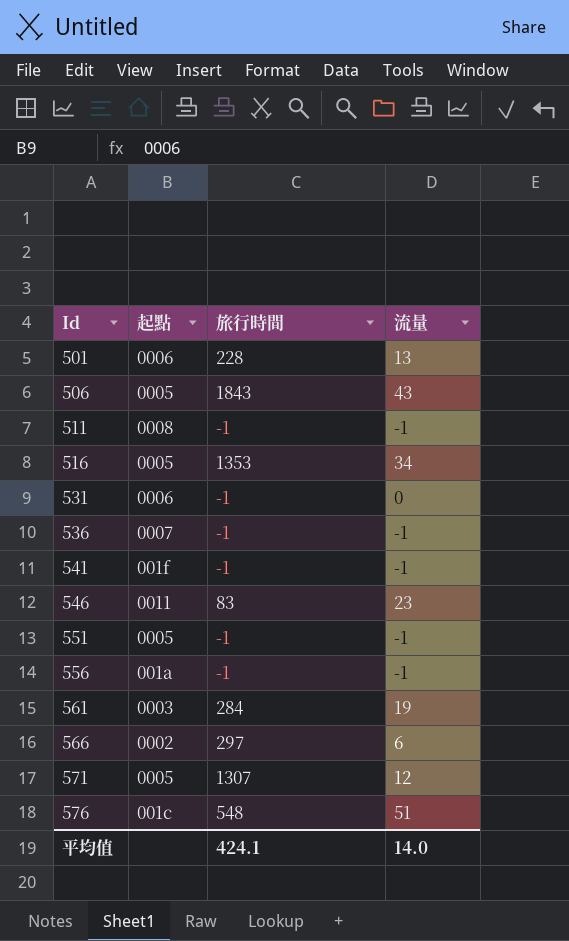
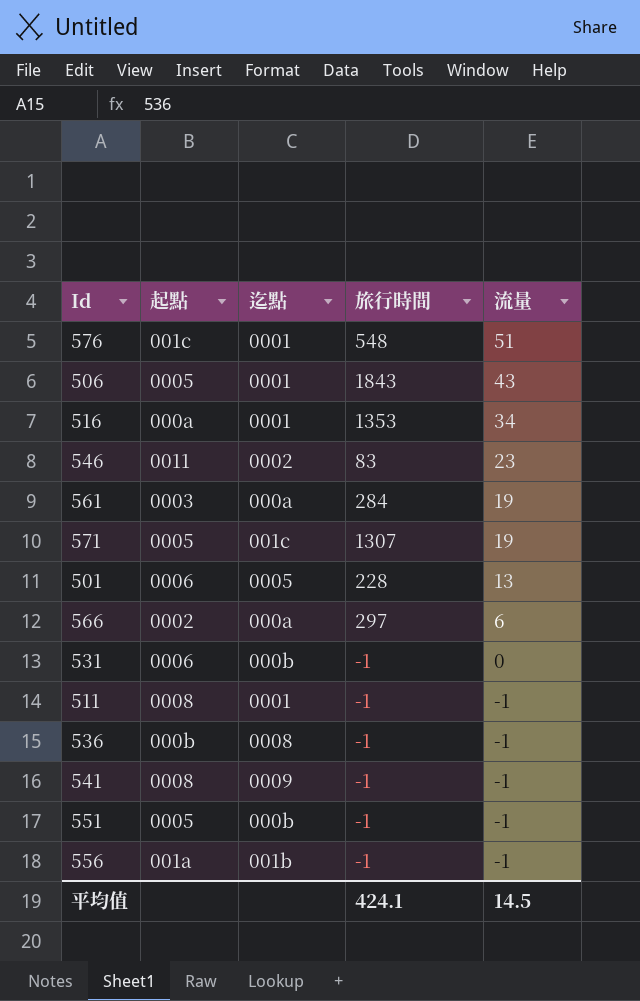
row order: Id ascending -> 流量 descending
column 迄點 | position: none -> 3
516 | 起點: 0005 -> 000a
571 | 流量: 12 -> 19
536 | 起點: 0007 -> 000b
541 | 起點: 001f -> 0008
平均值 | 流量: 14.0 -> 14.5

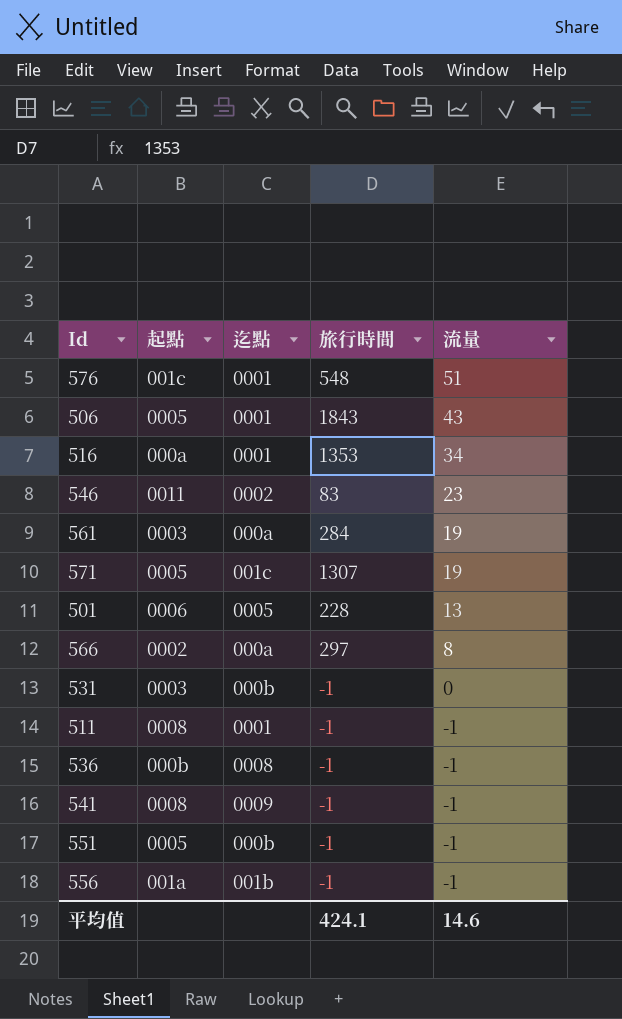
566 | 流量: 6 -> 8
531 | 起點: 0006 -> 0003
平均值 | 流量: 14.5 -> 14.6

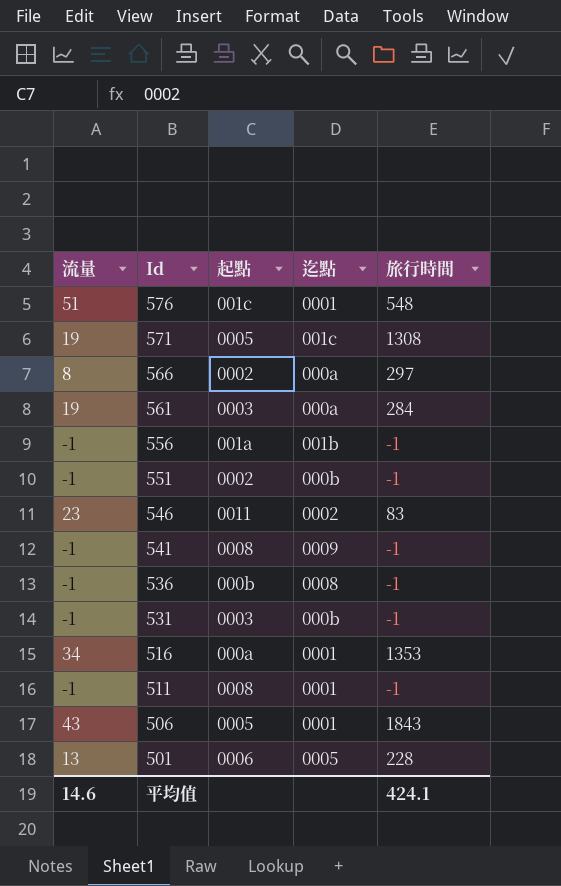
row order: 流量 descending -> Id descending
column 流量 | position: 5 -> 1
571 | 旅行時間: 1307 -> 1308
551 | 起點: 0005 -> 0002
531 | 流量: 0 -> -1

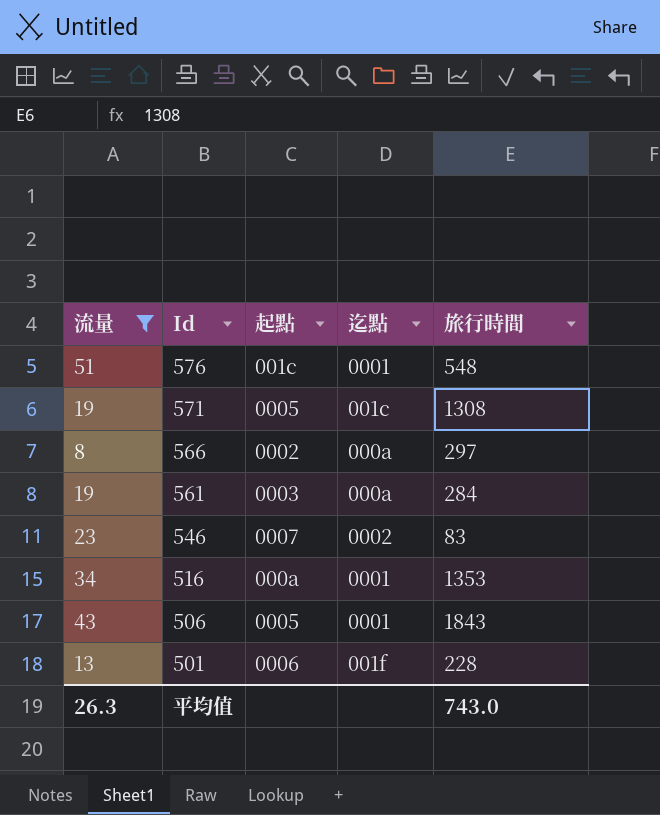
filter: none -> 流量 != -1
546 | 起點: 0011 -> 0007
501 | 迄點: 0005 -> 001f
平均值 | 流量: 14.6 -> 26.3
平均值 | 旅行時間: 424.1 -> 743.0

